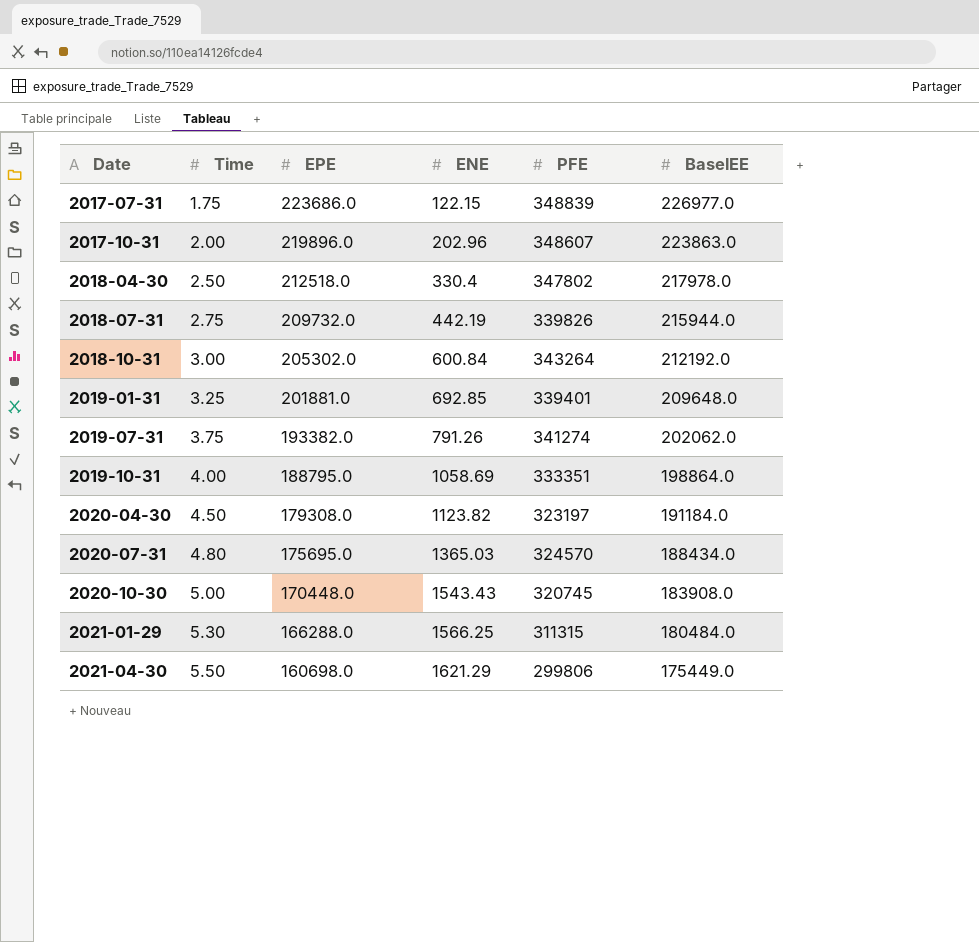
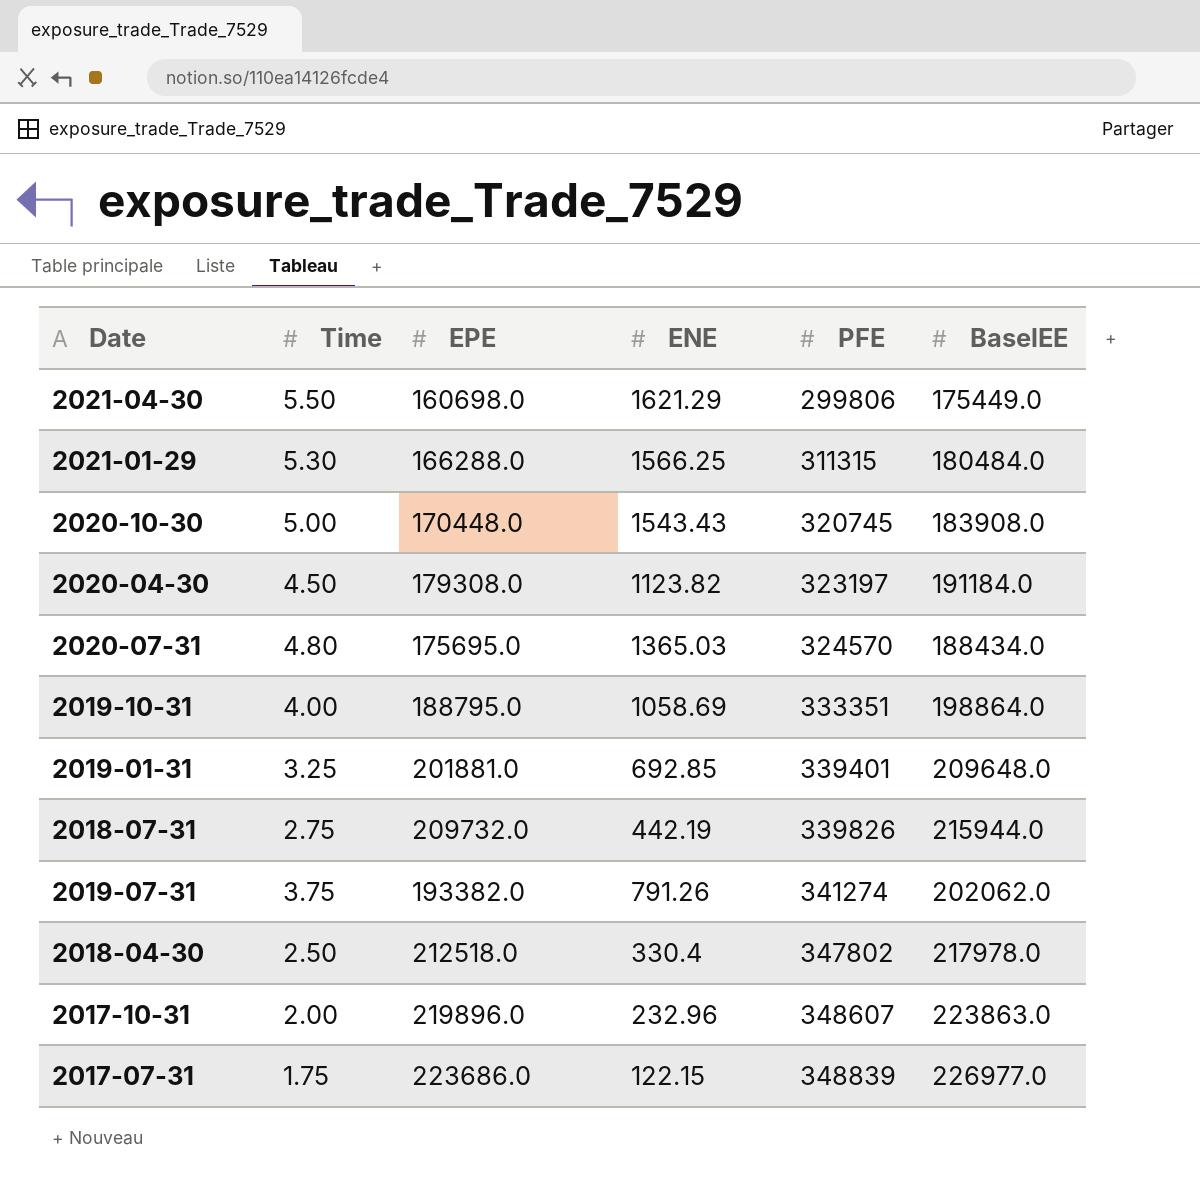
row order: Date ascending -> PFE ascending
row 2018-10-31: 3.00 | 205302.0 | 600.84 | 343264 | 212192.0 -> none
2017-10-31 | ENE: 202.96 -> 232.96

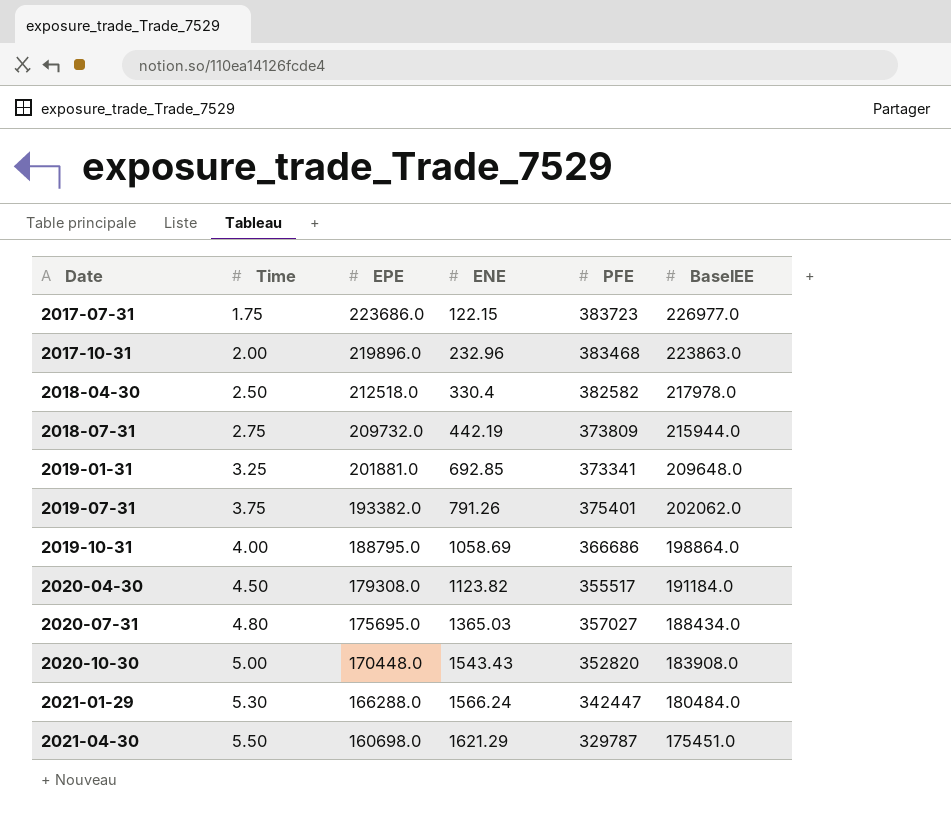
row order: PFE ascending -> Date ascending
2017-07-31 | PFE: 348839 -> 383723
2017-10-31 | PFE: 348607 -> 383468
2018-04-30 | PFE: 347802 -> 382582
2018-07-31 | PFE: 339826 -> 373809
2019-01-31 | PFE: 339401 -> 373341
2019-07-31 | PFE: 341274 -> 375401
2019-10-31 | PFE: 333351 -> 366686
2020-04-30 | PFE: 323197 -> 355517
2020-07-31 | PFE: 324570 -> 357027
2020-10-30 | PFE: 320745 -> 352820
2021-01-29 | ENE: 1566.25 -> 1566.24
2021-01-29 | PFE: 311315 -> 342447
2021-04-30 | PFE: 299806 -> 329787
2021-04-30 | BaselEE: 175449.0 -> 175451.0

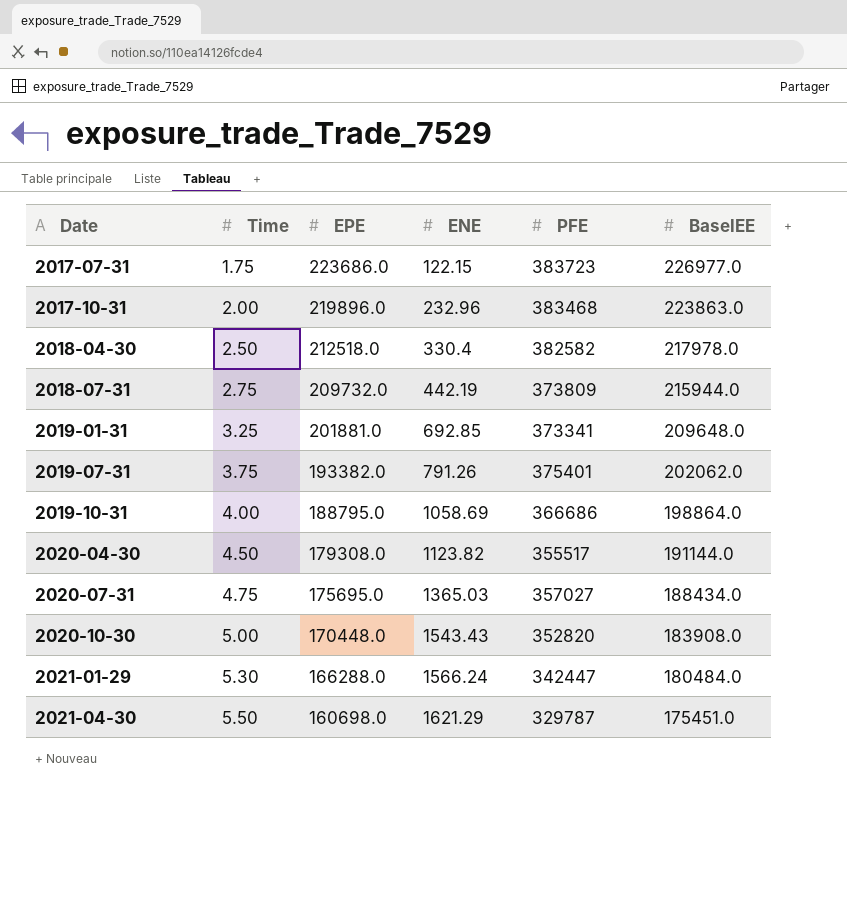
2020-04-30 | BaselEE: 191184.0 -> 191144.0
2020-07-31 | Time: 4.80 -> 4.75

